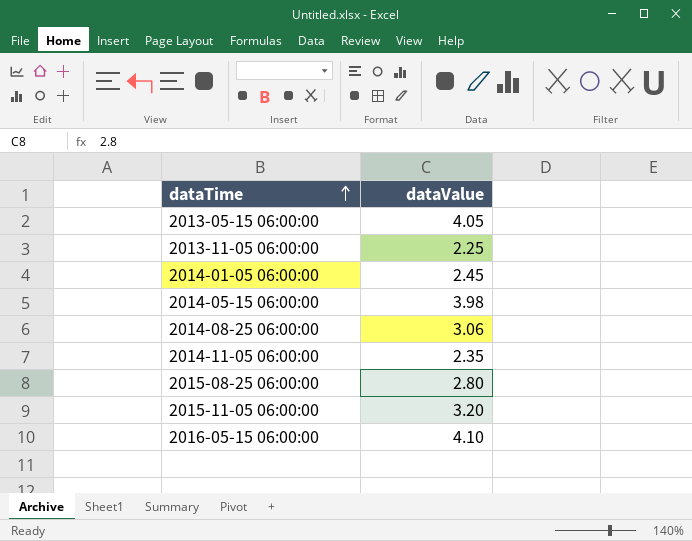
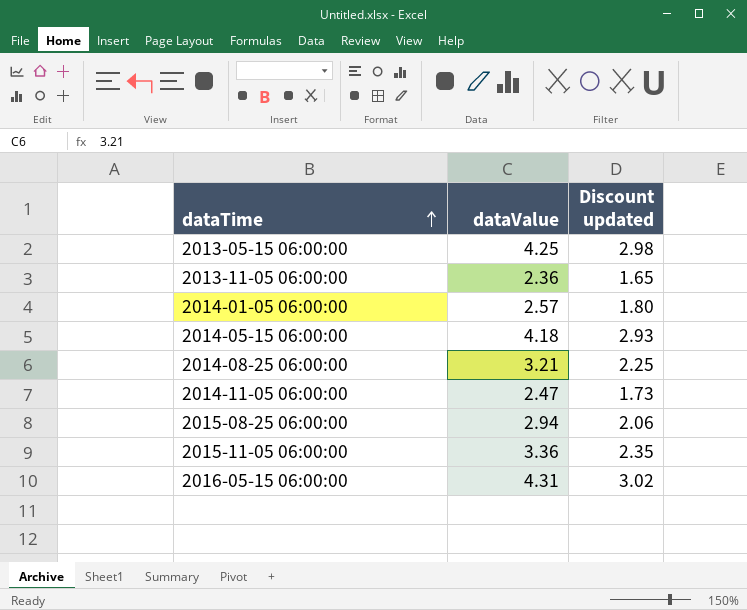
column Discount updated | formula: none -> [dataValue] * 0.7
2013-05-15 06:00:00 | dataValue: 4.05 -> 4.25
2013-11-05 06:00:00 | dataValue: 2.25 -> 2.36
2014-01-05 06:00:00 | dataValue: 2.45 -> 2.57
2014-05-15 06:00:00 | dataValue: 3.98 -> 4.18
2014-08-25 06:00:00 | dataValue: 3.06 -> 3.21
2014-11-05 06:00:00 | dataValue: 2.35 -> 2.47
2015-08-25 06:00:00 | dataValue: 2.80 -> 2.94
2015-11-05 06:00:00 | dataValue: 3.20 -> 3.36
2016-05-15 06:00:00 | dataValue: 4.10 -> 4.31

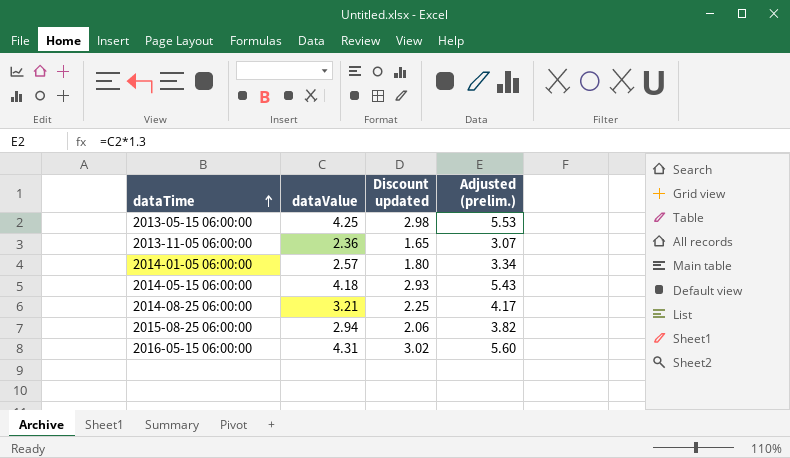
column Adjusted (prelim.) | formula: none -> [dataValue] * 1.3
row 2014-11-05 06:00:00: 2.47 | 1.73 -> none
row 2015-11-05 06:00:00: 3.36 | 2.35 -> none

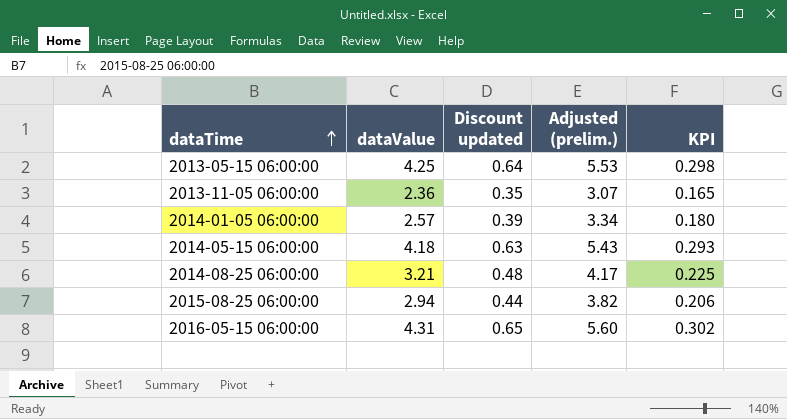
column Discount updated | formula: [dataValue] * 0.7 -> [dataValue] * 0.15
column KPI | formula: none -> [dataValue] * 0.07

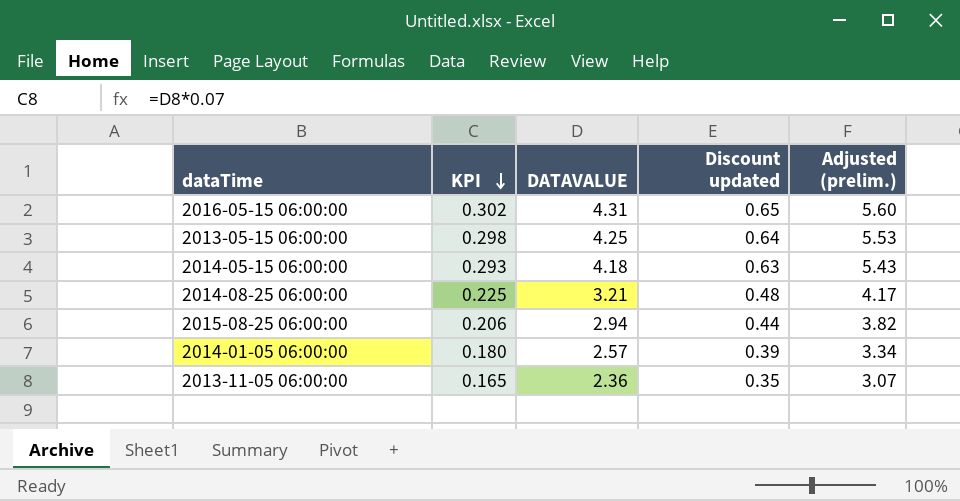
row order: dataTime ascending -> KPI descending
column KPI | position: 5 -> 2
column name: dataValue -> DATAVALUE

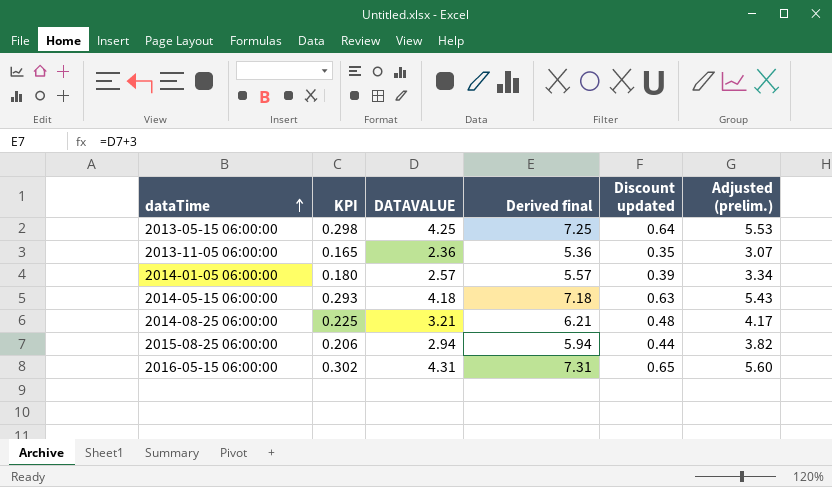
row order: KPI descending -> dataTime ascending
column Derived final | formula: none -> [DATAVALUE] + 3

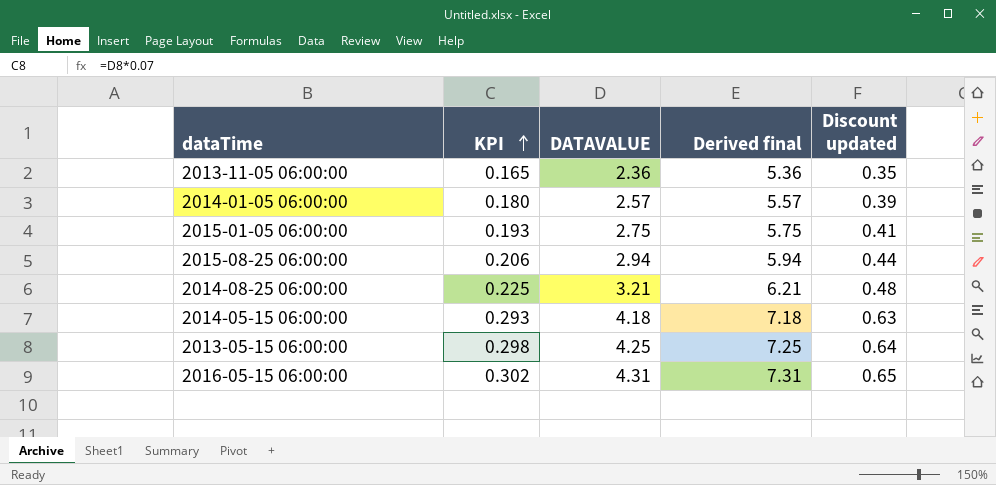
row order: dataTime ascending -> KPI ascending
column Adjusted (prelim.) | formula: [DATAVALUE] * 1.3 -> none
row 2015-01-05 06:00:00: none -> 0.193 | 2.75 | 5.75 | 0.41

